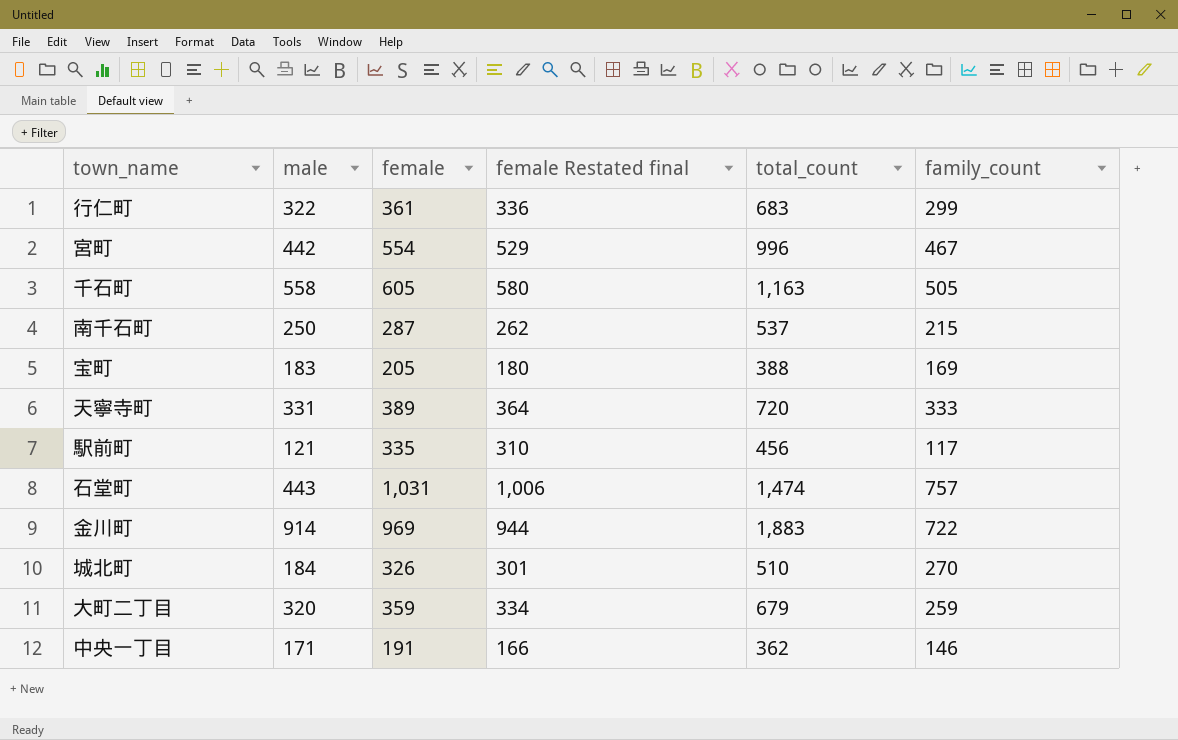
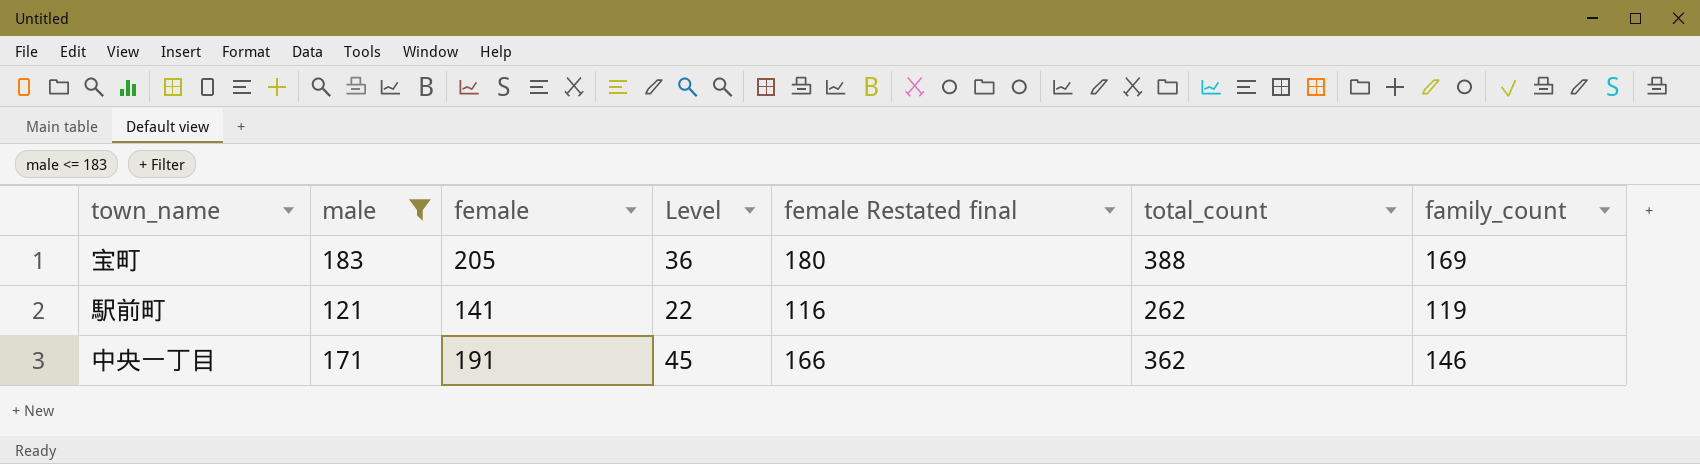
filter: none -> male <= 183
column Level | formula: none -> [female] - [family_count]
駅前町 | female: 335 -> 141
駅前町 | female Restated final: 310 -> 116
駅前町 | total_count: 456 -> 262
駅前町 | family_count: 117 -> 119

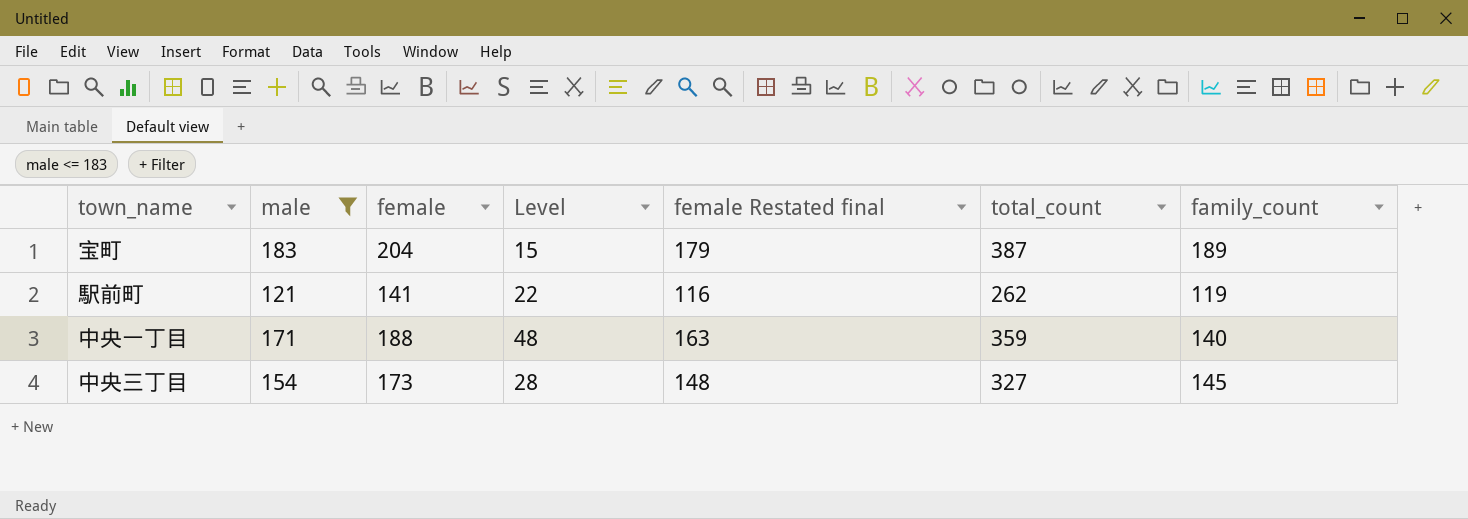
宝町 | female: 205 -> 204
宝町 | Level: 36 -> 15
宝町 | female Restated final: 180 -> 179
宝町 | total_count: 388 -> 387
宝町 | family_count: 169 -> 189
中央一丁目 | female: 191 -> 188
中央一丁目 | Level: 45 -> 48
中央一丁目 | female Restated final: 166 -> 163
中央一丁目 | total_count: 362 -> 359
中央一丁目 | family_count: 146 -> 140
row 中央三丁目: none -> 154 | 173 | 28 | 148 | 327 | 145

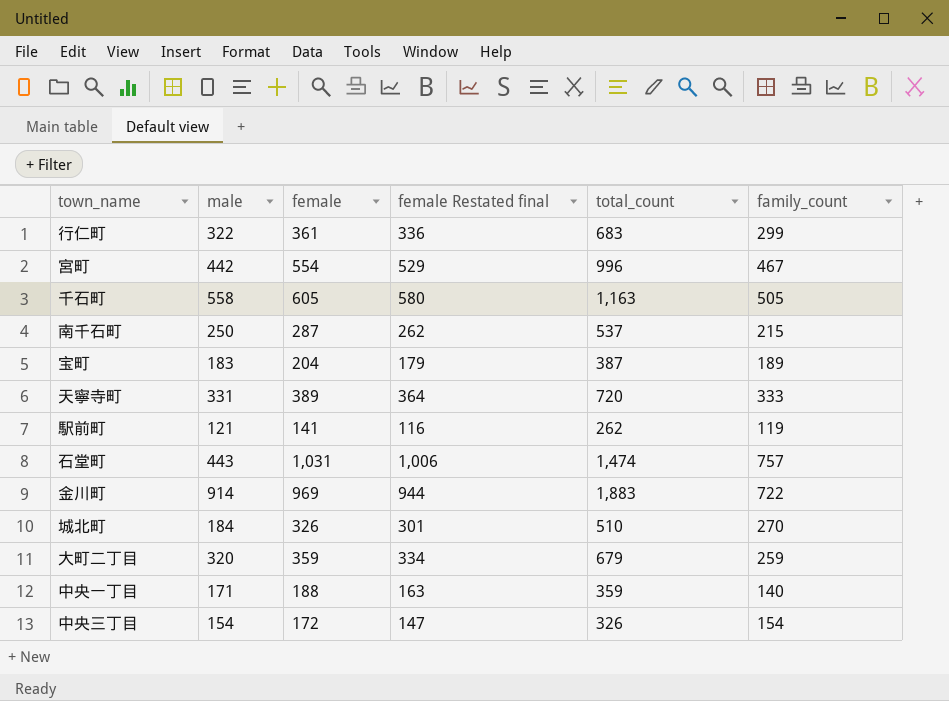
filter: male <= 183 -> none
column Level | formula: [female] - [family_count] -> none
中央三丁目 | female: 173 -> 172
中央三丁目 | female Restated final: 148 -> 147
中央三丁目 | total_count: 327 -> 326
中央三丁目 | family_count: 145 -> 154

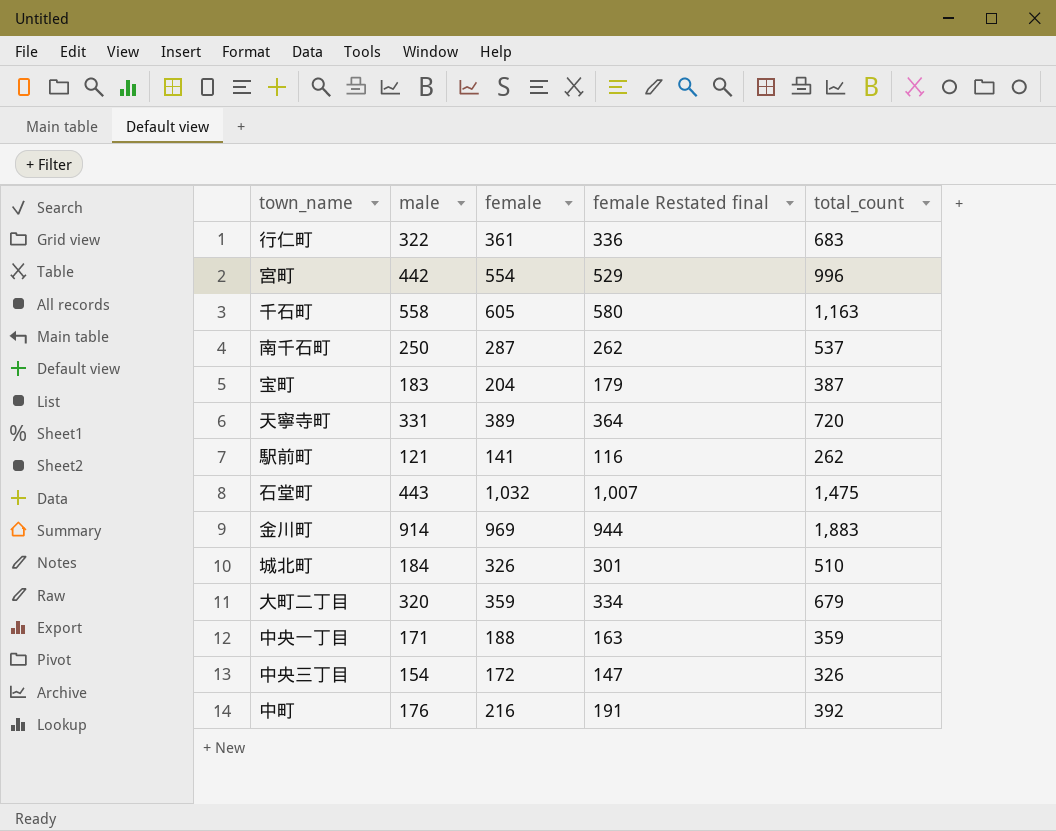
column family_count | position: 6 -> none
石堂町 | female: 1,031 -> 1,032
石堂町 | female Restated final: 1,006 -> 1,007
石堂町 | total_count: 1,474 -> 1,475
row 中町: none -> 176 | 216 | 191 | 392

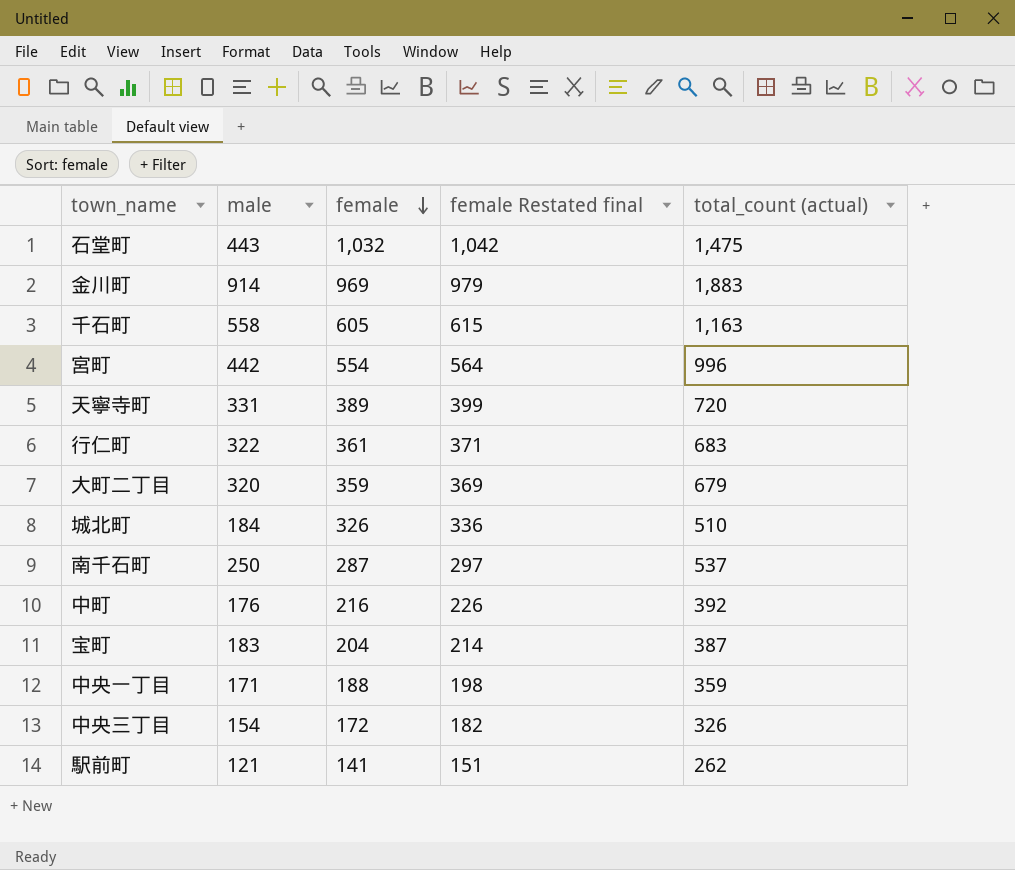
row order: none -> female descending
column female Restated final | formula: [female] - 25 -> [female] + 10
column name: total_count -> total_count (actual)

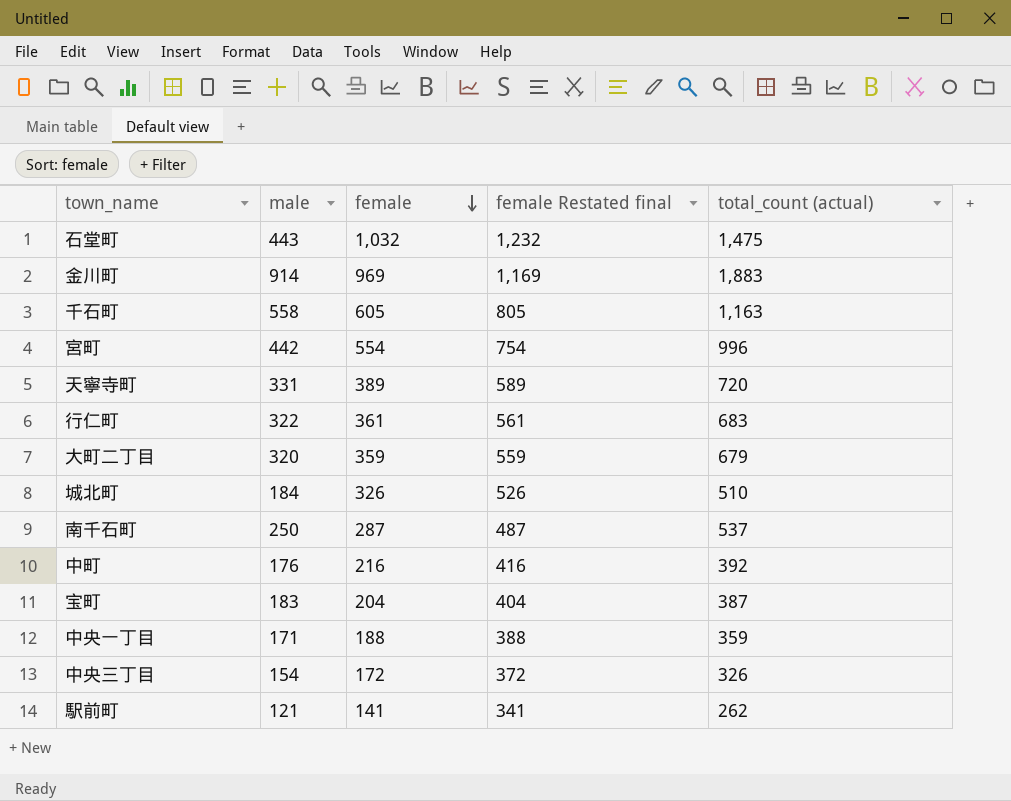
column female Restated final | formula: [female] + 10 -> [female] + 200

